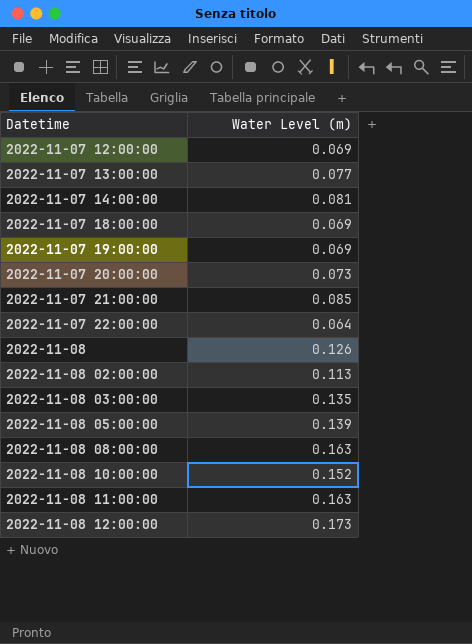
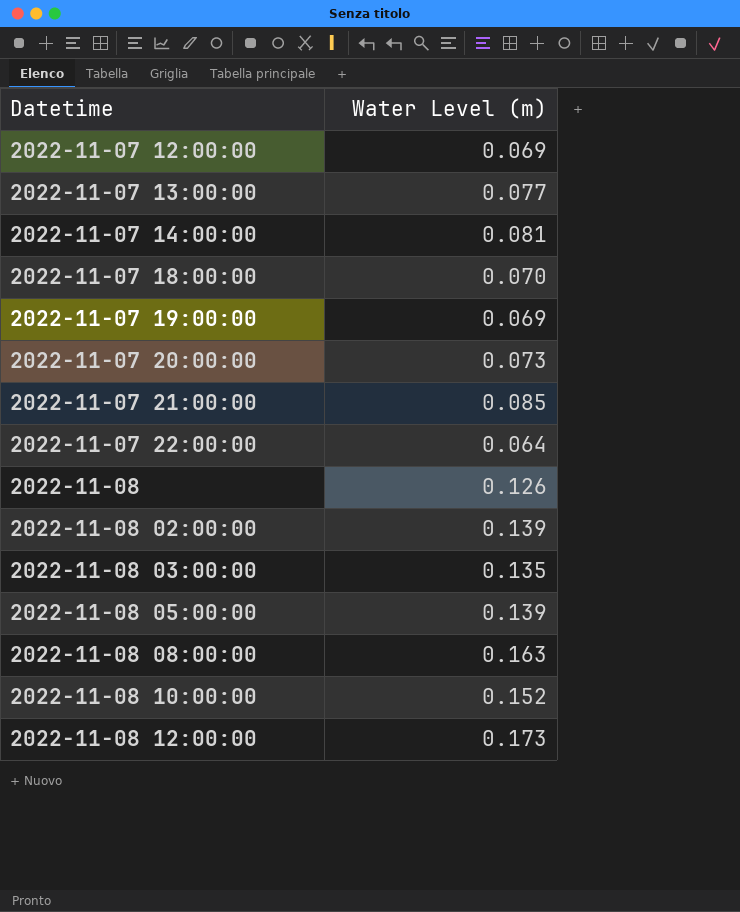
row 2022-11-08 11:00:00: 0.163 -> none
2022-11-07 18:00:00 | Water Level (m): 0.069 -> 0.070
2022-11-08 02:00:00 | Water Level (m): 0.113 -> 0.139

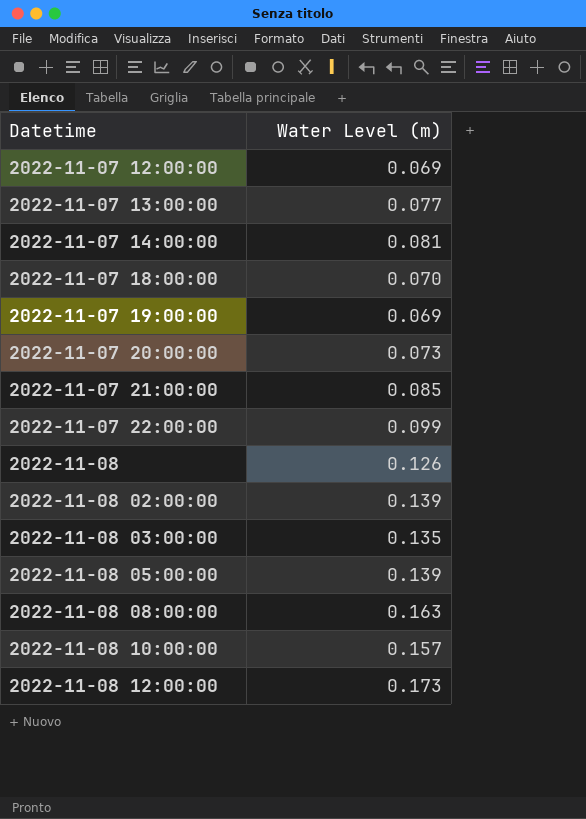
2022-11-07 22:00:00 | Water Level (m): 0.064 -> 0.099
2022-11-08 10:00:00 | Water Level (m): 0.152 -> 0.157

